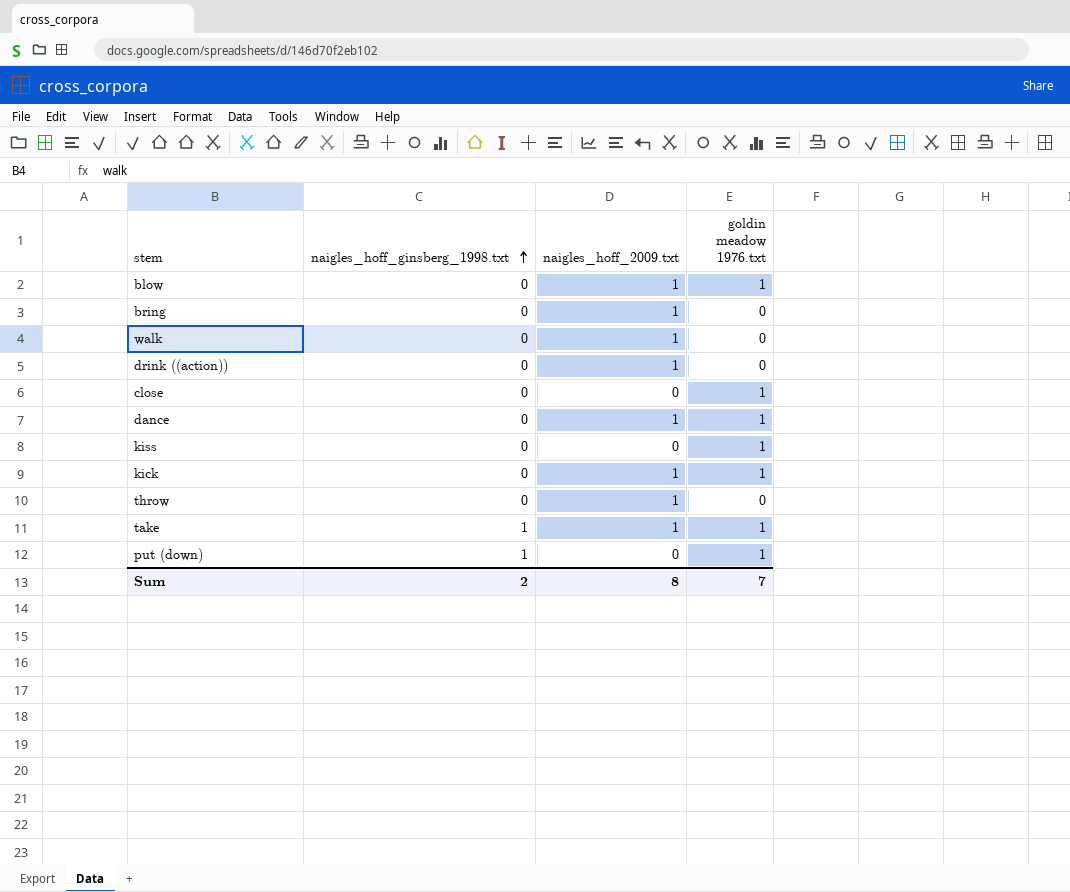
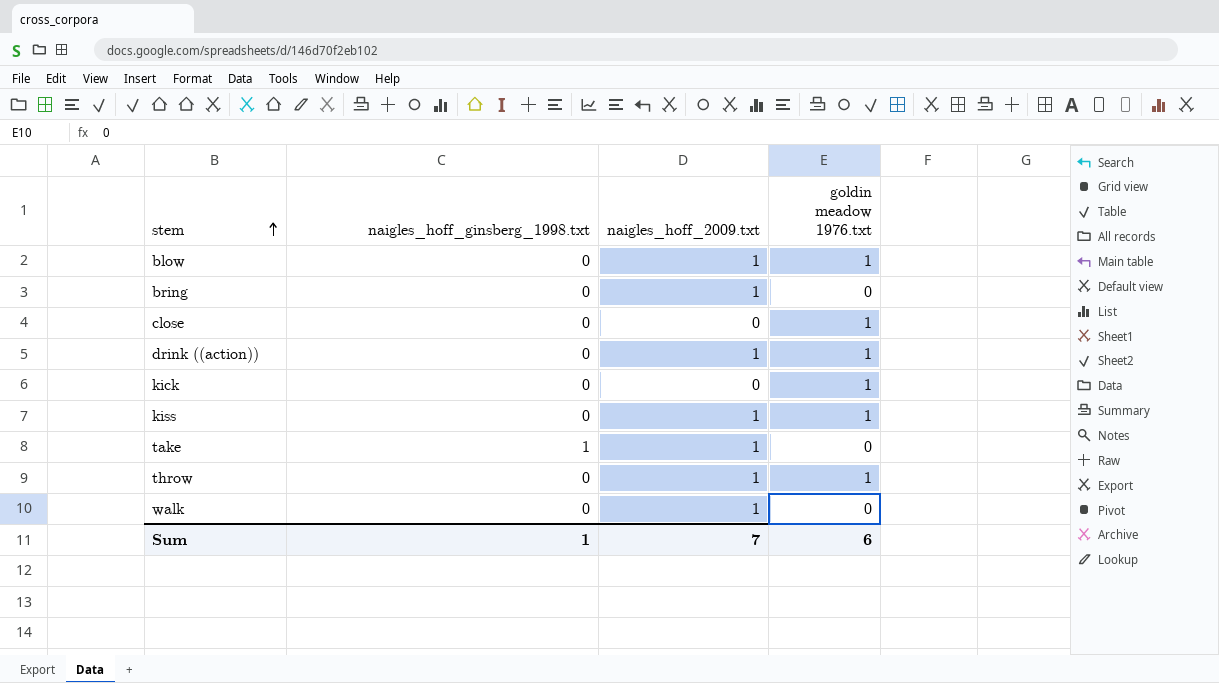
row order: naigles_hoff_ginsberg_1998.txt ascending -> stem ascending
row dance: 0 | 1 | 1 -> none
row put (down): 1 | 0 | 1 -> none
drink ((action)) | goldin meadow 1976.txt: 0 -> 1
kick | naigles_hoff_2009.txt: 1 -> 0
kiss | naigles_hoff_2009.txt: 0 -> 1
take | goldin meadow 1976.txt: 1 -> 0
throw | goldin meadow 1976.txt: 0 -> 1
Sum | naigles_hoff_ginsberg_1998.txt: 2 -> 1
Sum | naigles_hoff_2009.txt: 8 -> 7
Sum | goldin meadow 1976.txt: 7 -> 6

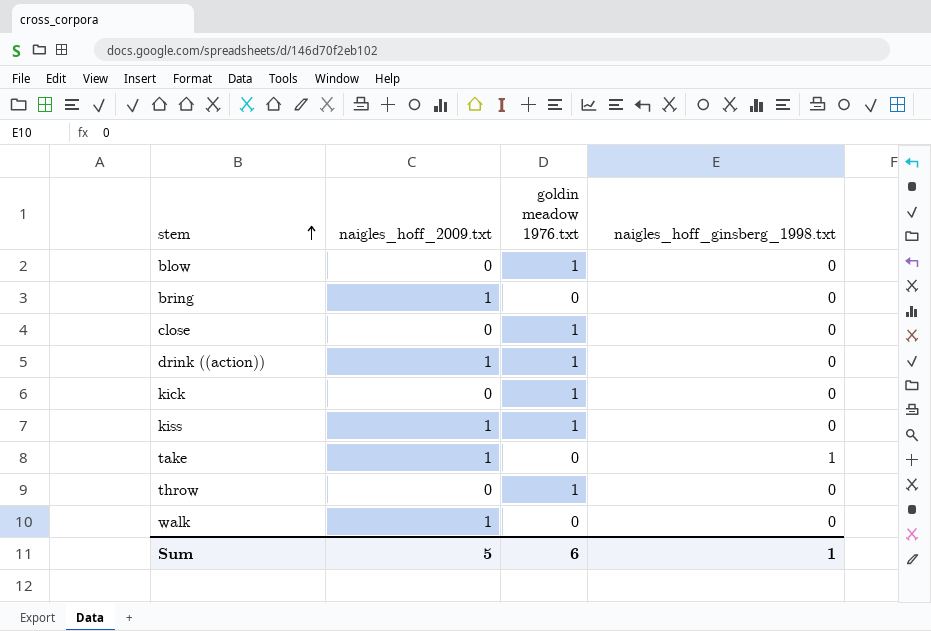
column naigles_hoff_ginsberg_1998.txt | position: 2 -> 4
blow | naigles_hoff_2009.txt: 1 -> 0
throw | naigles_hoff_2009.txt: 1 -> 0
Sum | naigles_hoff_2009.txt: 7 -> 5

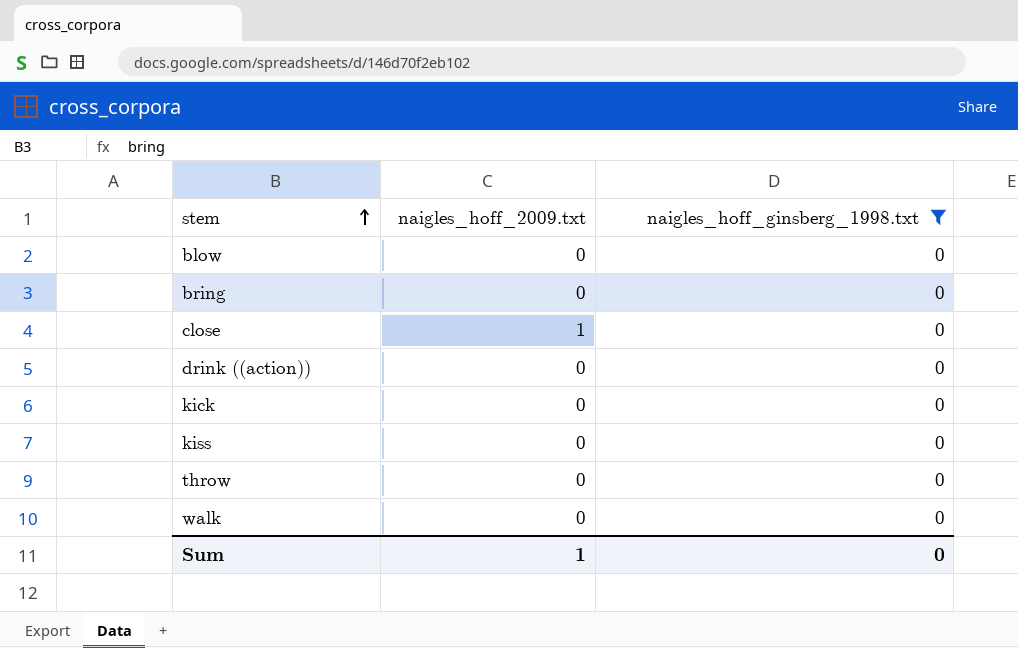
filter: none -> naigles_hoff_ginsberg_1998.txt = 0
column goldin meadow 1976.txt | position: 3 -> none
bring | naigles_hoff_2009.txt: 1 -> 0
close | naigles_hoff_2009.txt: 0 -> 1
drink ((action)) | naigles_hoff_2009.txt: 1 -> 0
kiss | naigles_hoff_2009.txt: 1 -> 0
walk | naigles_hoff_2009.txt: 1 -> 0
Sum | naigles_hoff_2009.txt: 5 -> 1
Sum | naigles_hoff_ginsberg_1998.txt: 1 -> 0

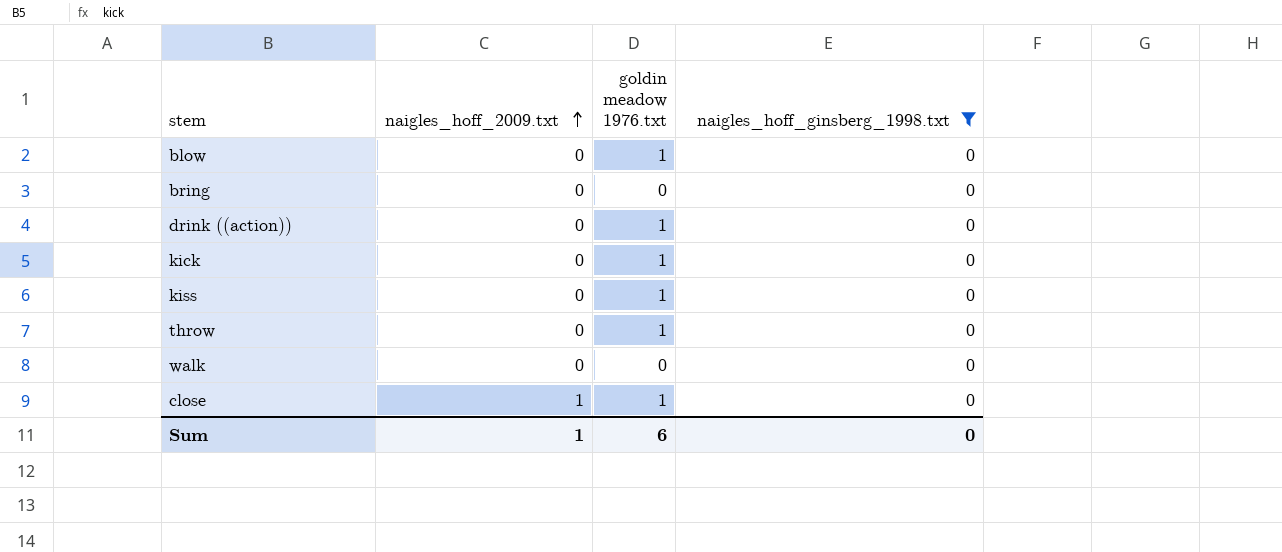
row order: stem ascending -> naigles_hoff_2009.txt ascending
column goldin meadow 1976.txt | position: none -> 3

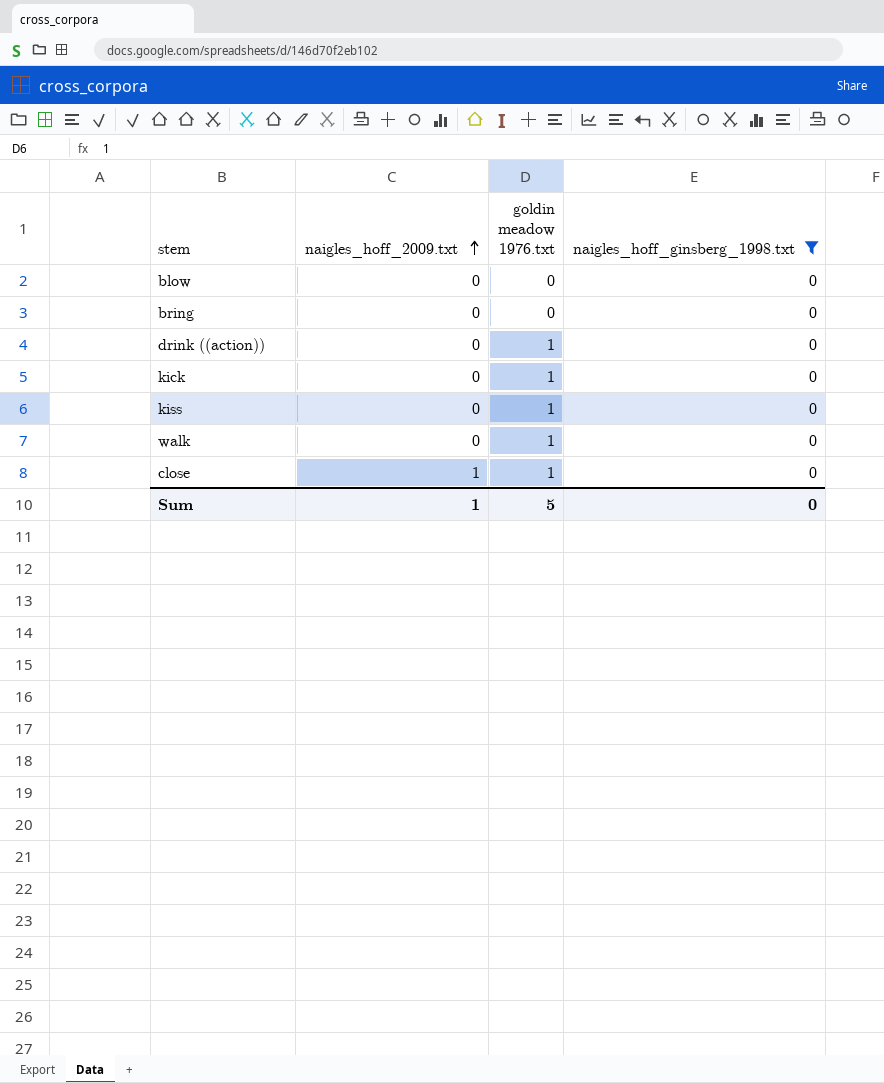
row throw: 0 | 1 | 0 -> none
blow | goldin meadow 1976.txt: 1 -> 0
walk | goldin meadow 1976.txt: 0 -> 1
Sum | goldin meadow 1976.txt: 6 -> 5

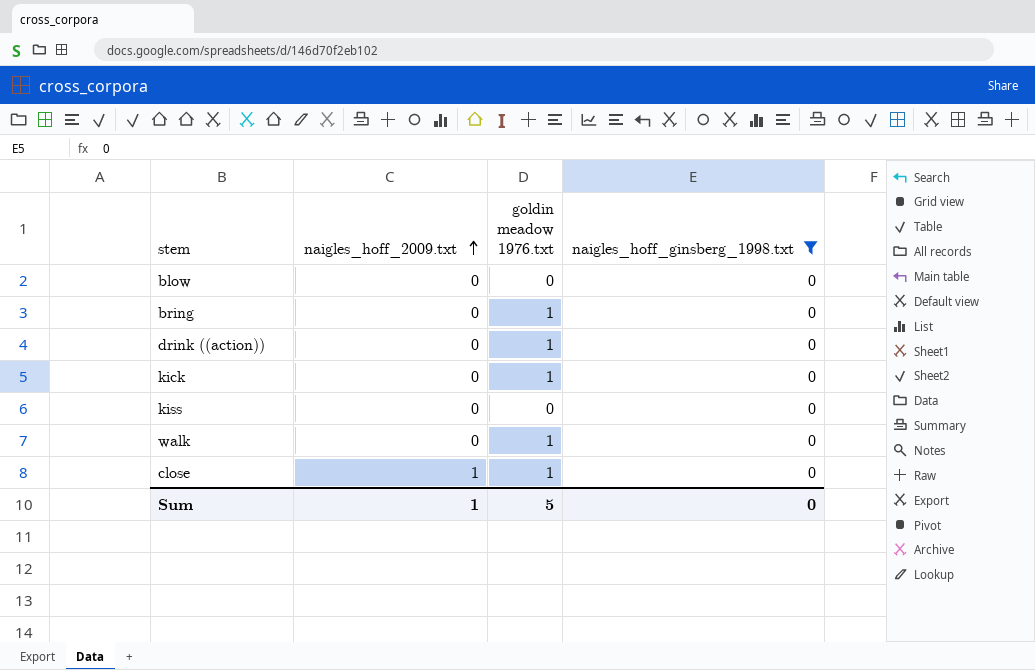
bring | goldin meadow 1976.txt: 0 -> 1
kiss | goldin meadow 1976.txt: 1 -> 0

